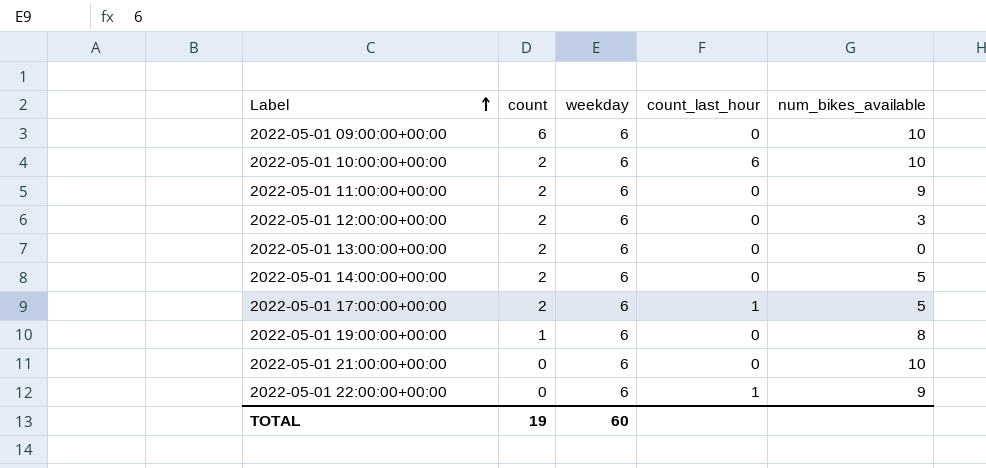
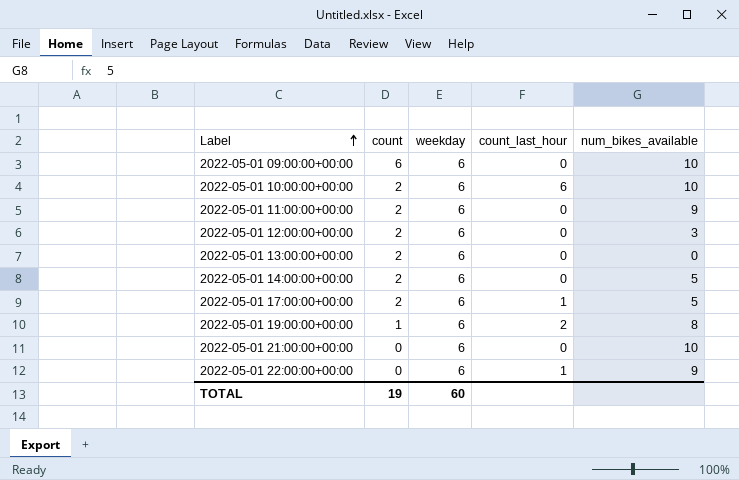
2022-05-01 19:00:00+00:00 | count_last_hour: 0 -> 2

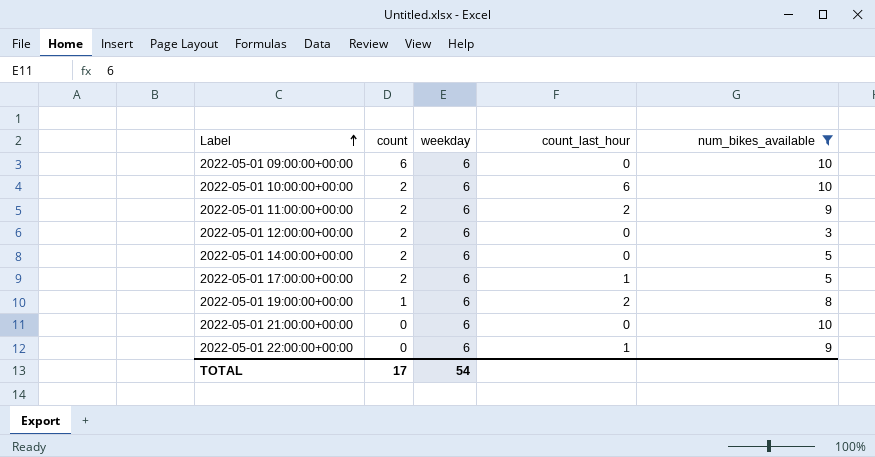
filter: none -> num_bikes_available != 0
2022-05-01 11:00:00+00:00 | count_last_hour: 0 -> 2
TOTAL | count: 19 -> 17
TOTAL | weekday: 60 -> 54

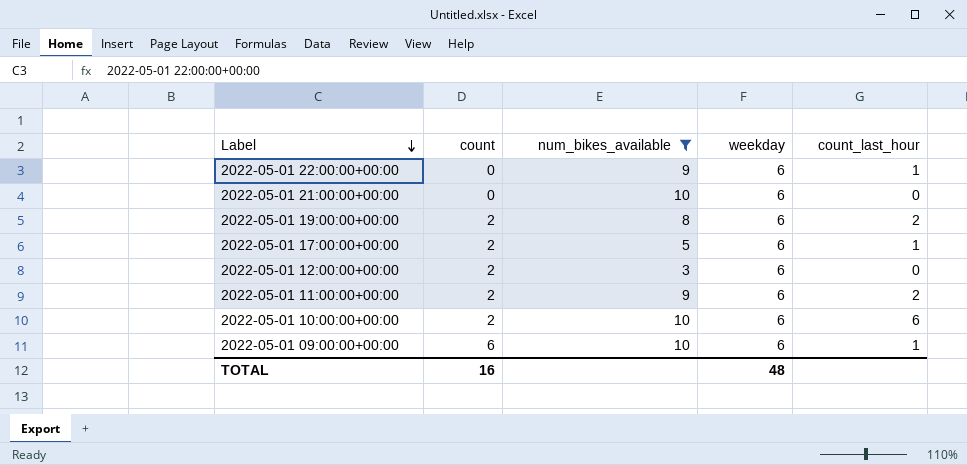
row order: Label ascending -> Label descending
column num_bikes_available | position: 5 -> 3
row 2022-05-01 14:00:00+00:00: 2 | 6 | 0 | 5 -> none
2022-05-01 19:00:00+00:00 | count: 1 -> 2
2022-05-01 09:00:00+00:00 | count_last_hour: 0 -> 1
TOTAL | count: 17 -> 16
TOTAL | weekday: 54 -> 48

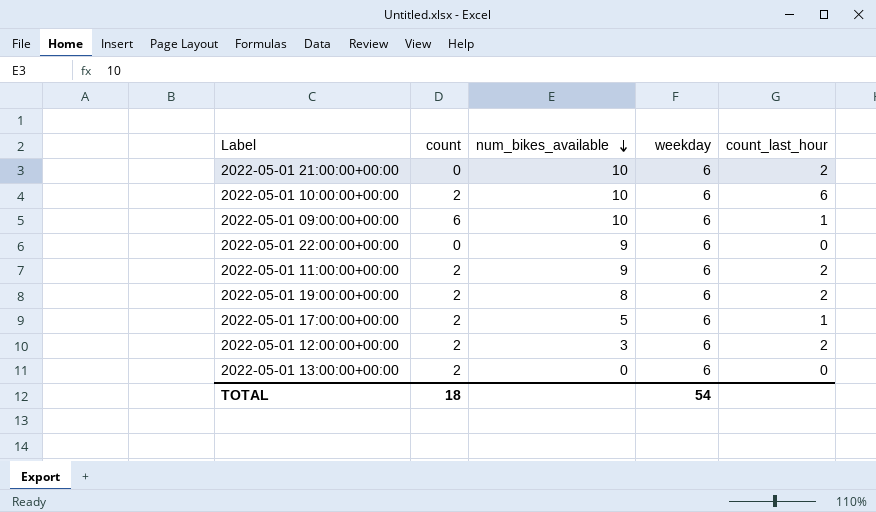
filter: num_bikes_available != 0 -> none
row order: Label descending -> num_bikes_available descending
2022-05-01 21:00:00+00:00 | count_last_hour: 0 -> 2
2022-05-01 22:00:00+00:00 | count_last_hour: 1 -> 0
2022-05-01 12:00:00+00:00 | count_last_hour: 0 -> 2
TOTAL | count: 16 -> 18
TOTAL | weekday: 48 -> 54

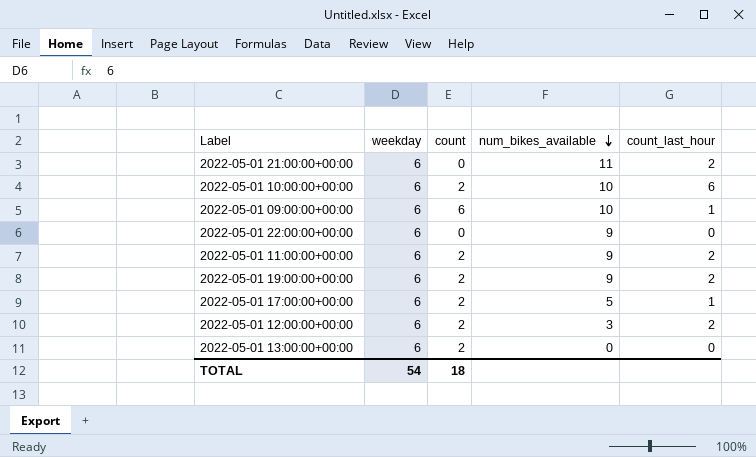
column weekday | position: 4 -> 2
2022-05-01 21:00:00+00:00 | num_bikes_available: 10 -> 11
2022-05-01 19:00:00+00:00 | num_bikes_available: 8 -> 9

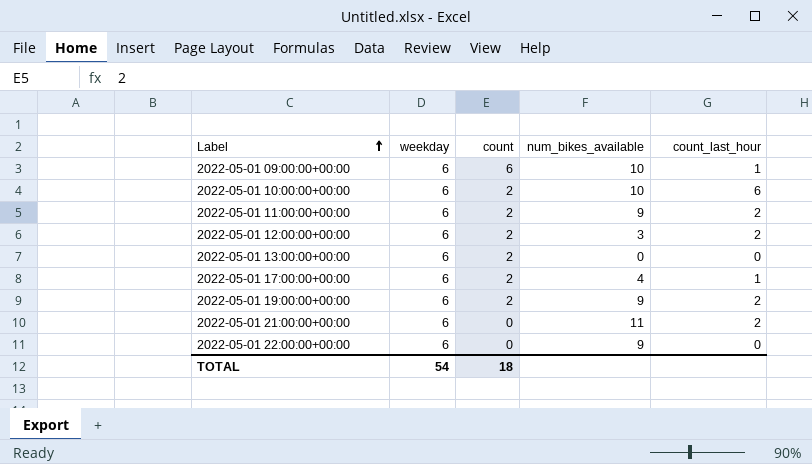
row order: num_bikes_available descending -> Label ascending
2022-05-01 17:00:00+00:00 | num_bikes_available: 5 -> 4

